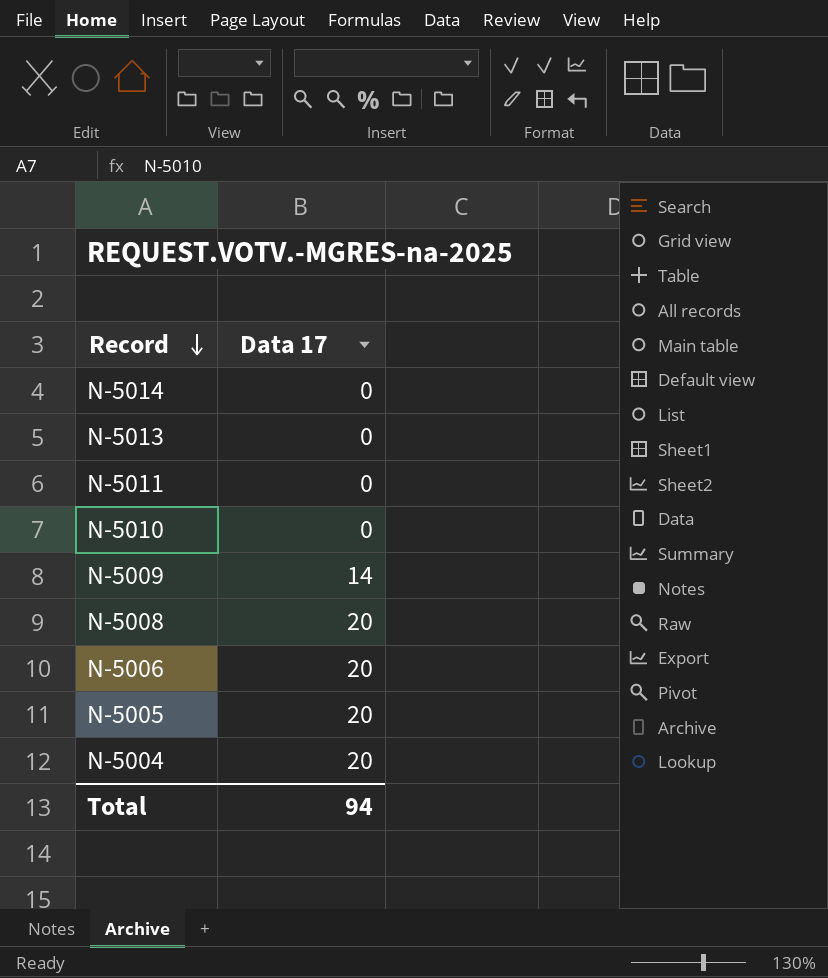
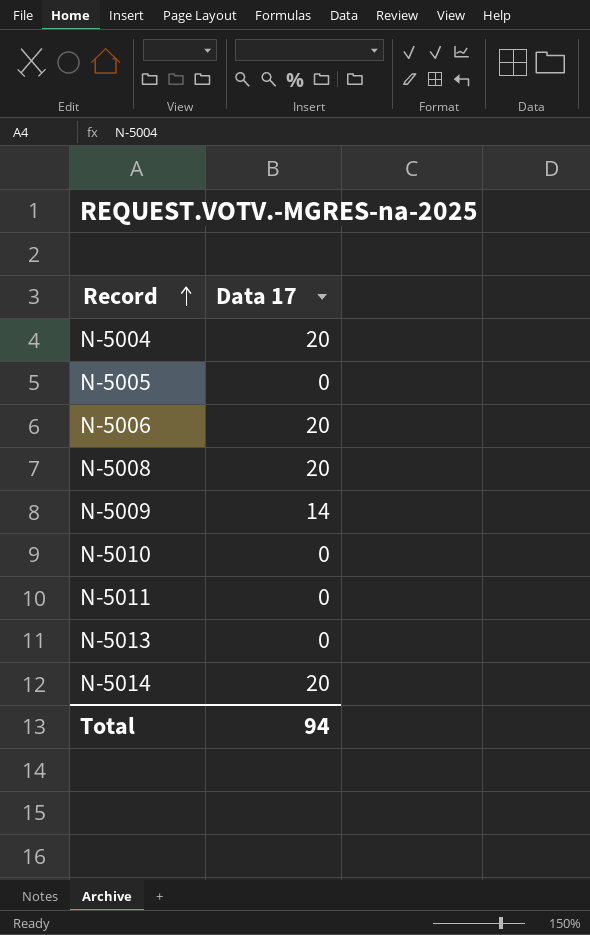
row order: Record descending -> Record ascending
N-5005 | Data 17: 20 -> 0
N-5014 | Data 17: 0 -> 20

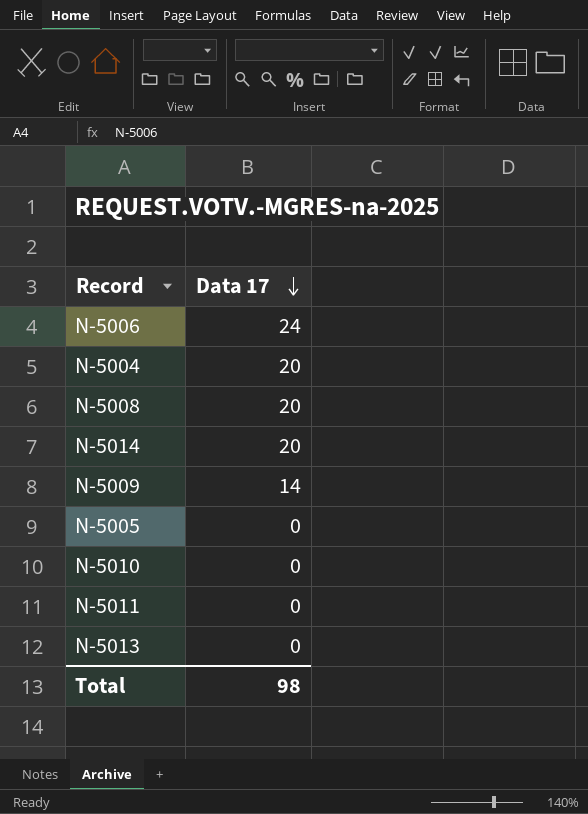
row order: Record ascending -> Data 17 descending
N-5006 | Data 17: 20 -> 24
Total | Data 17: 94 -> 98

